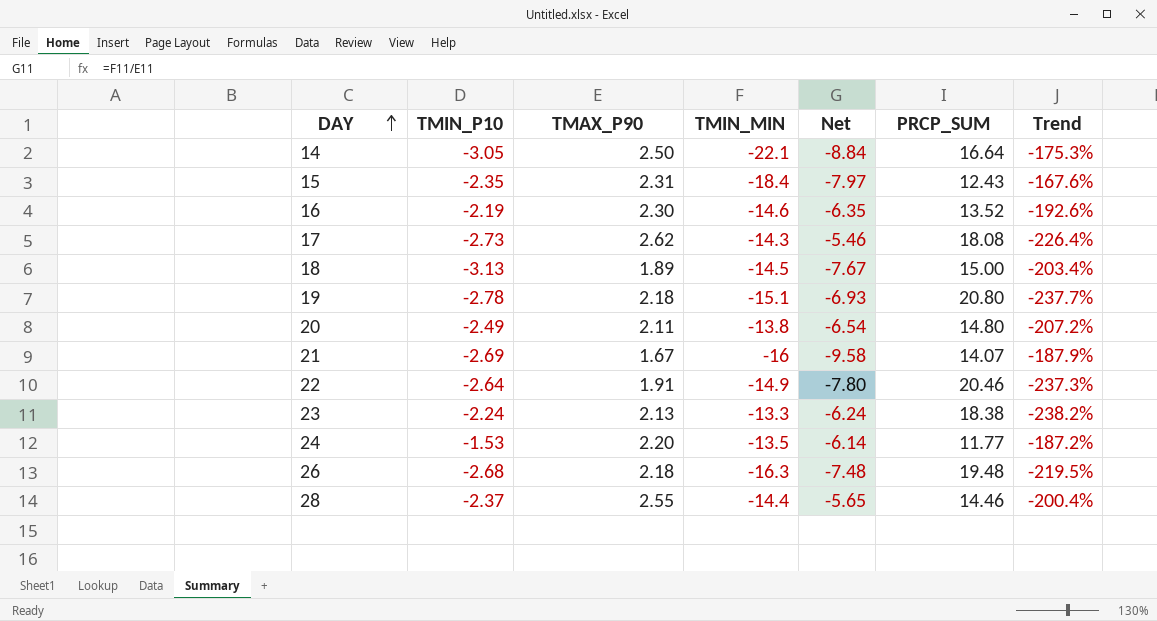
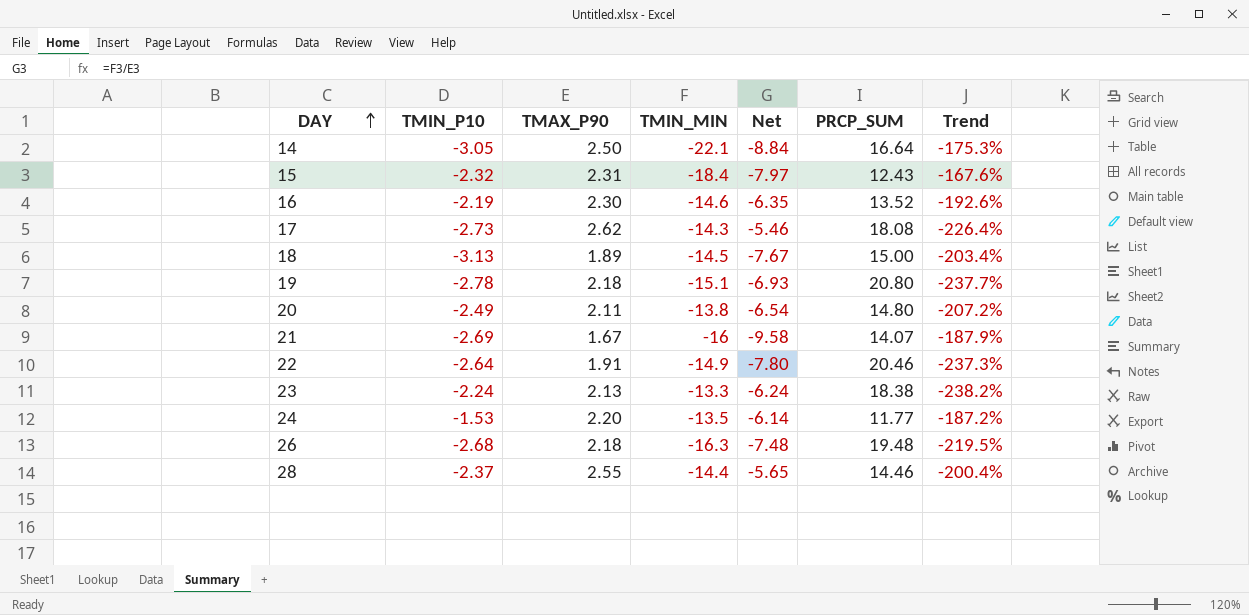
15 | TMIN_P10: -2.35 -> -2.32

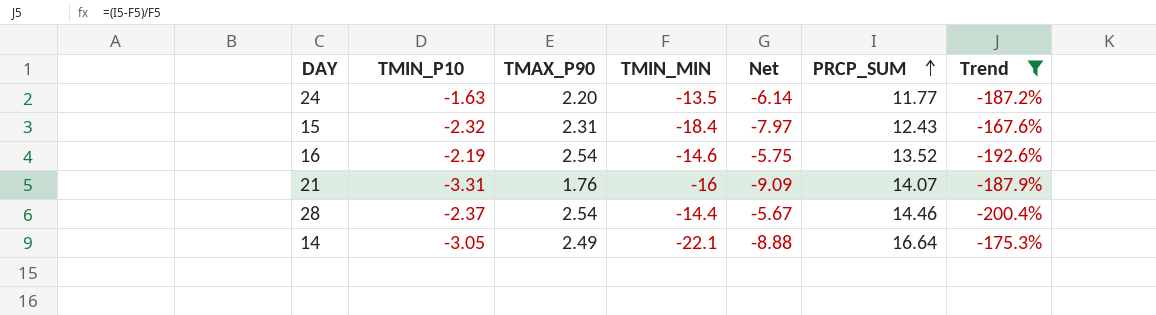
filter: none -> Trend >= -200.4%
row order: DAY ascending -> PRCP_SUM ascending
24 | TMIN_P10: -1.53 -> -1.63
16 | TMAX_P90: 2.30 -> 2.54
16 | Net: -6.35 -> -5.75
21 | TMIN_P10: -2.69 -> -3.31
21 | TMAX_P90: 1.67 -> 1.76
21 | Net: -9.58 -> -9.09
28 | TMAX_P90: 2.55 -> 2.54
28 | Net: -5.65 -> -5.67
14 | TMAX_P90: 2.50 -> 2.49
14 | Net: -8.84 -> -8.88

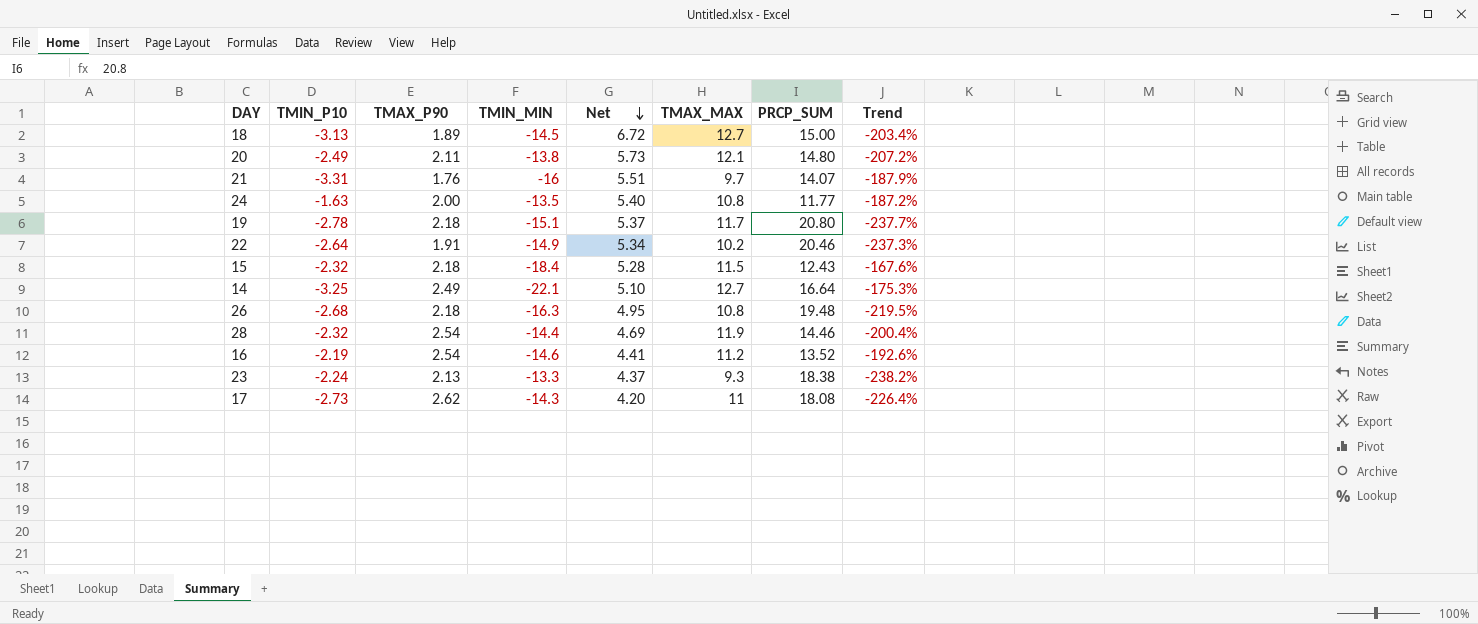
filter: Trend >= -200.4% -> none
row order: PRCP_SUM ascending -> Net descending
column Net | formula: [TMIN_MIN] / [TMAX_P90] -> [TMAX_MAX] / [TMAX_P90]
column TMAX_MAX | position: none -> 6
24 | TMAX_P90: 2.20 -> 2.00
15 | TMAX_P90: 2.31 -> 2.18
14 | TMIN_P10: -3.05 -> -3.25
28 | TMIN_P10: -2.37 -> -2.32

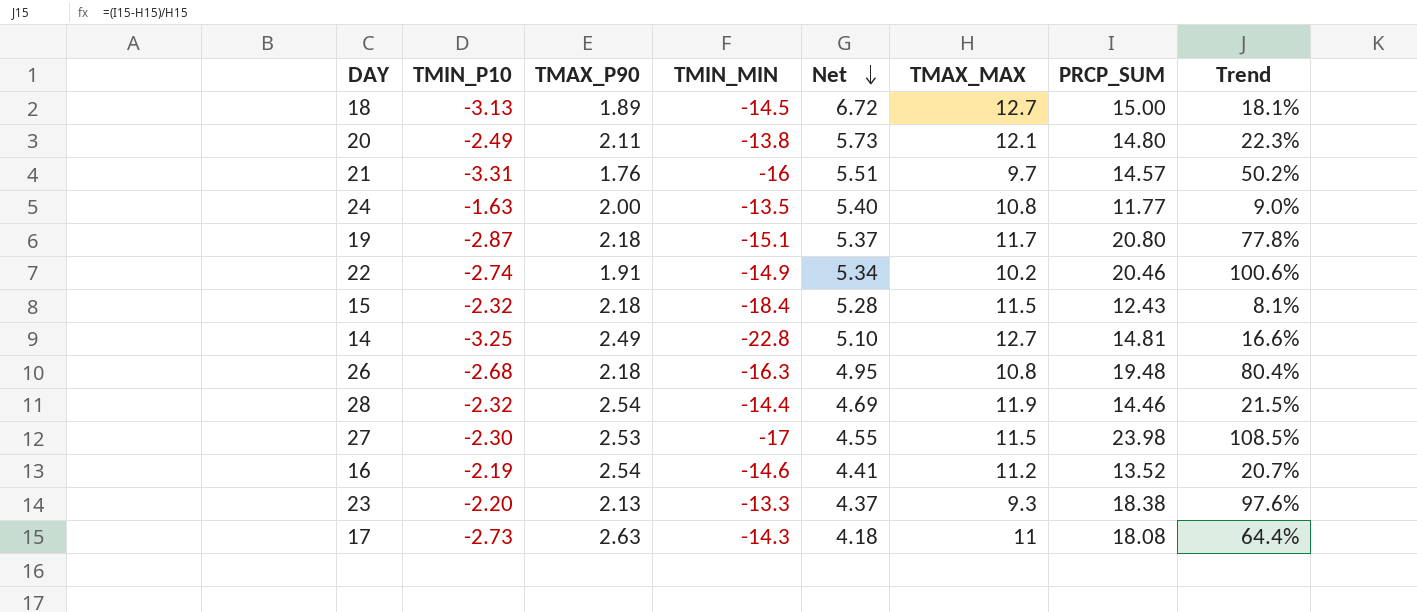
column Trend | formula: ([PRCP_SUM] - [TMIN_MIN]) / [TMIN_MIN] -> ([PRCP_SUM] - [TMAX_MAX]) / [TMAX_MAX]
21 | PRCP_SUM: 14.07 -> 14.57
19 | TMIN_P10: -2.78 -> -2.87
22 | TMIN_P10: -2.64 -> -2.74
14 | TMIN_MIN: -22.1 -> -22.8
14 | PRCP_SUM: 16.64 -> 14.81
row 27: none -> -2.30 | 2.53 | -17 | 4.55 | 11.5 | 23.98 | 108.5%
23 | TMIN_P10: -2.24 -> -2.20
17 | TMAX_P90: 2.62 -> 2.63
17 | Net: 4.20 -> 4.18

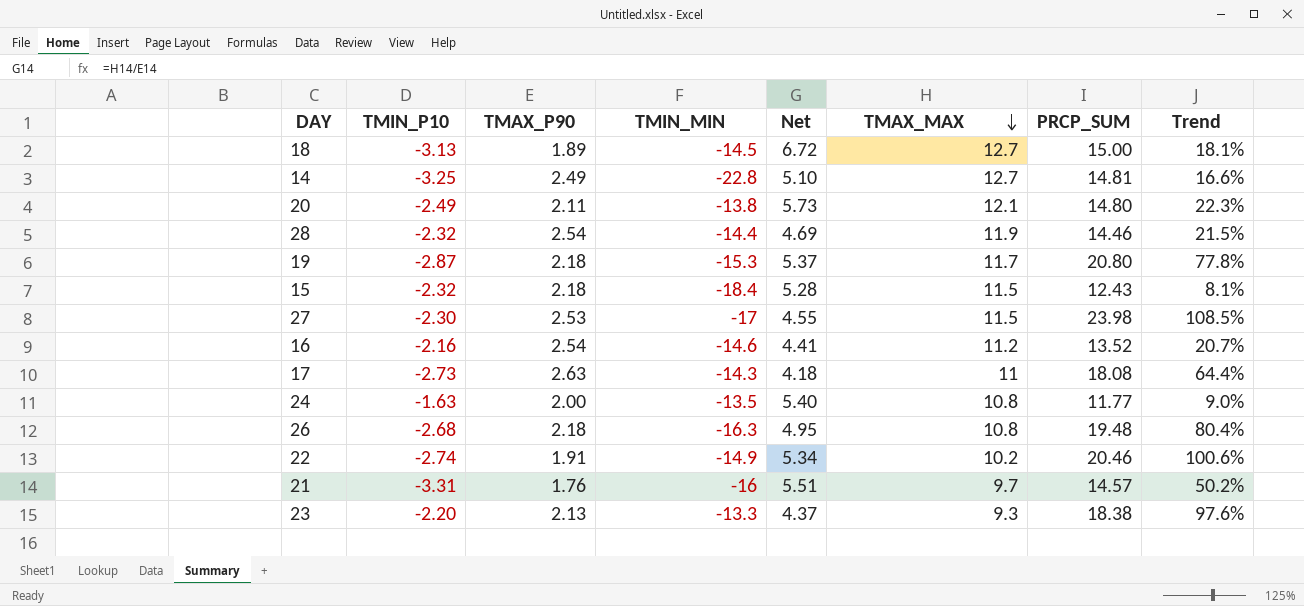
row order: Net descending -> TMAX_MAX descending
19 | TMIN_MIN: -15.1 -> -15.3
16 | TMIN_P10: -2.19 -> -2.16

